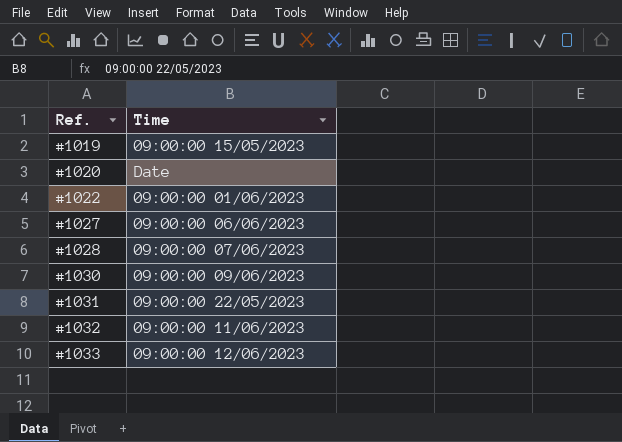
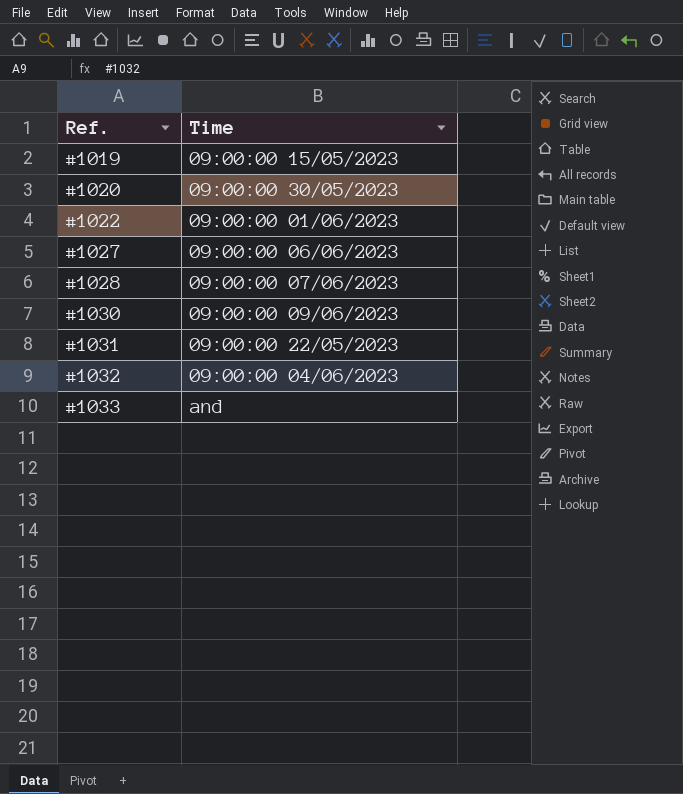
#1020 | Time: Date -> 09:00:00 30/05/2023
#1032 | Time: 09:00:00 11/06/2023 -> 09:00:00 04/06/2023
#1033 | Time: 09:00:00 12/06/2023 -> and

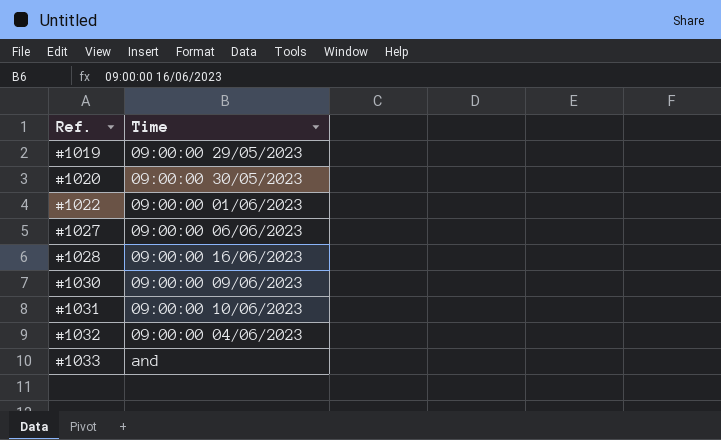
#1019 | Time: 09:00:00 15/05/2023 -> 09:00:00 29/05/2023
#1028 | Time: 09:00:00 07/06/2023 -> 09:00:00 16/06/2023
#1031 | Time: 09:00:00 22/05/2023 -> 09:00:00 10/06/2023

